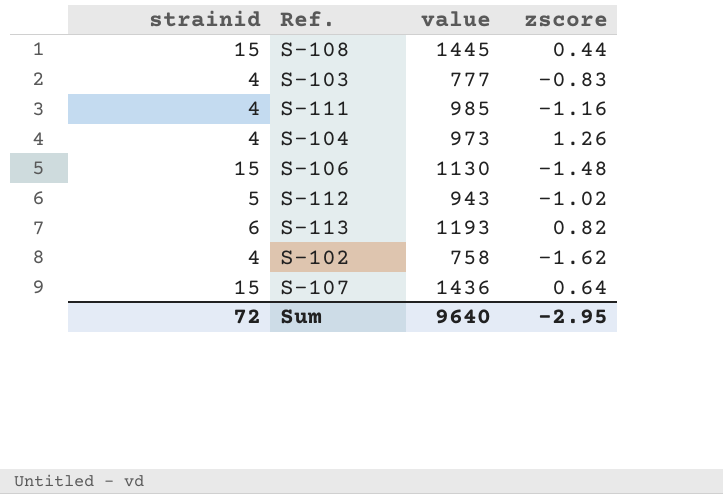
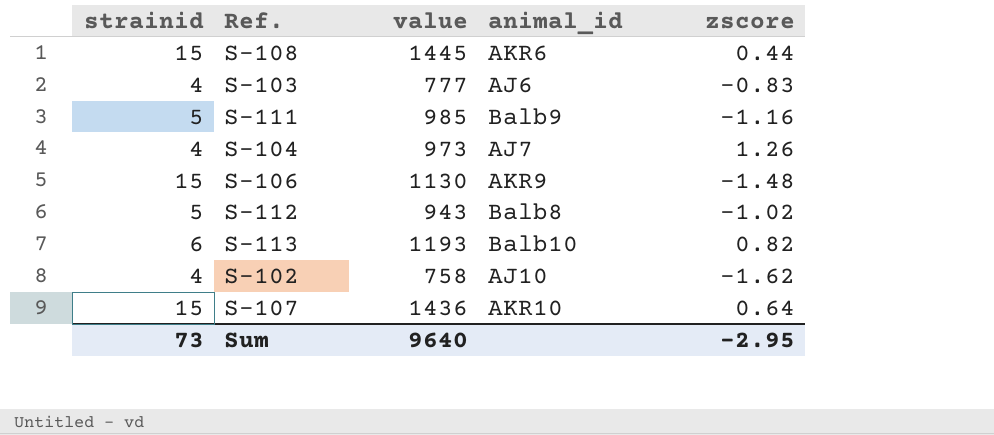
column animal_id | position: none -> 4
S-111 | strainid: 4 -> 5
Sum | strainid: 72 -> 73

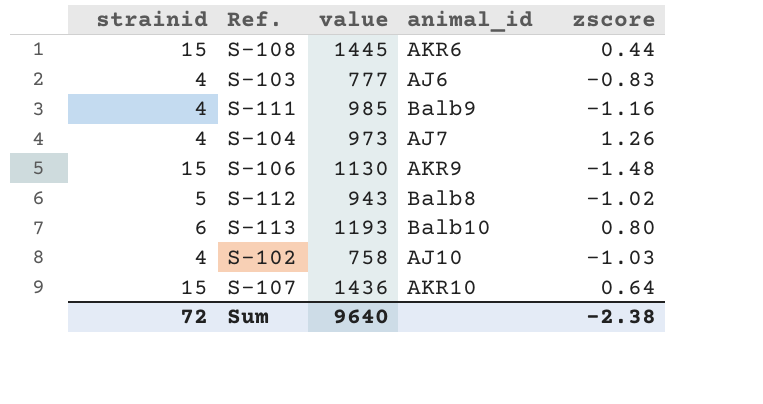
S-111 | strainid: 5 -> 4
S-113 | zscore: 0.82 -> 0.80
S-102 | zscore: -1.62 -> -1.03
Sum | strainid: 73 -> 72
Sum | zscore: -2.95 -> -2.38

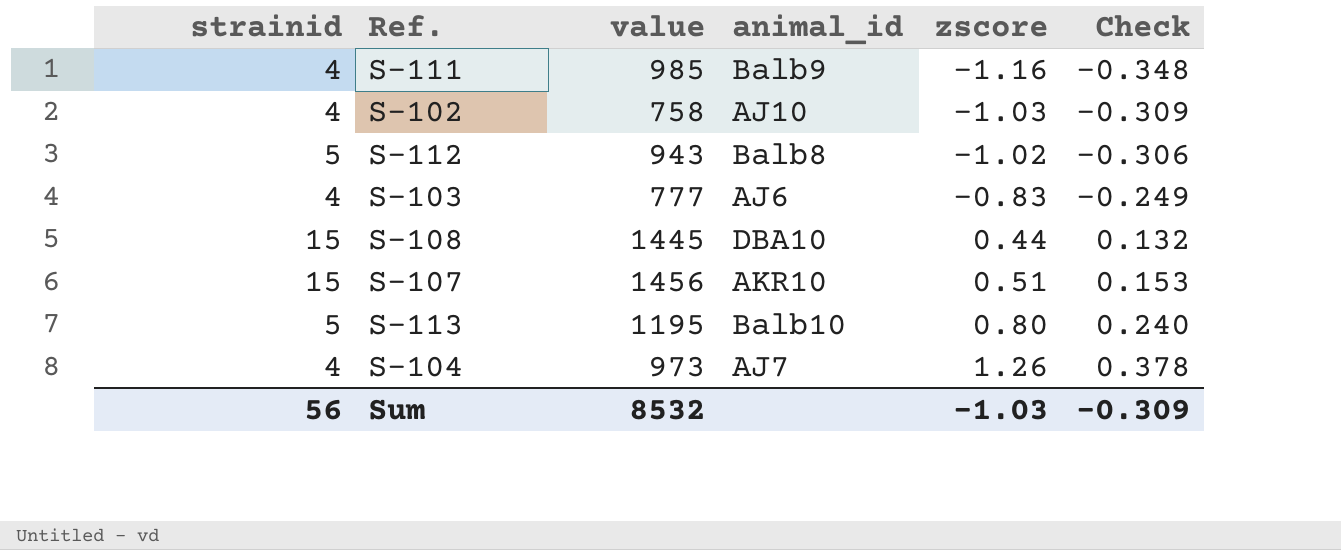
row order: none -> zscore ascending
column Check | formula: none -> [zscore] * 0.3
row S-106: 15 | 1130 | AKR9 | -1.48 -> none
S-108 | animal_id: AKR6 -> DBA10
S-107 | value: 1436 -> 1456
S-107 | zscore: 0.64 -> 0.51
S-113 | strainid: 6 -> 5
S-113 | value: 1193 -> 1195
Sum | strainid: 72 -> 56
Sum | value: 9640 -> 8532
Sum | zscore: -2.38 -> -1.03

